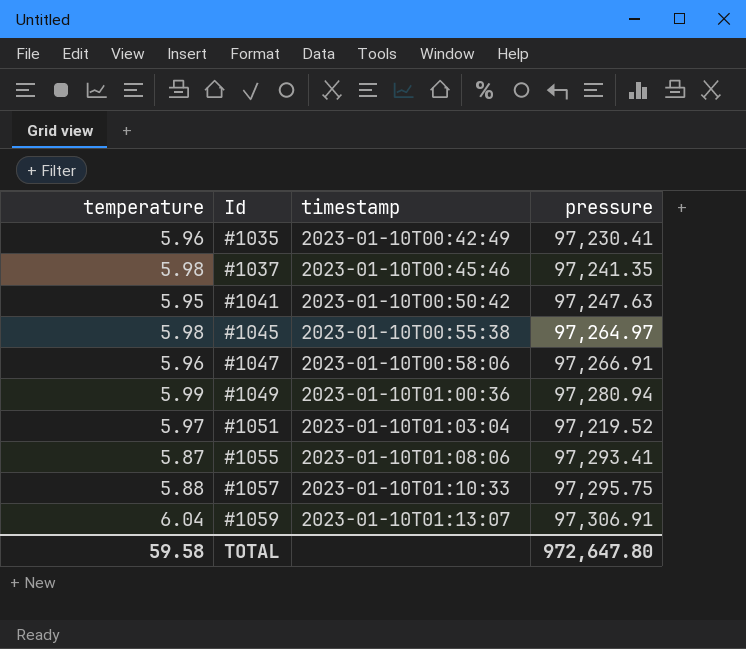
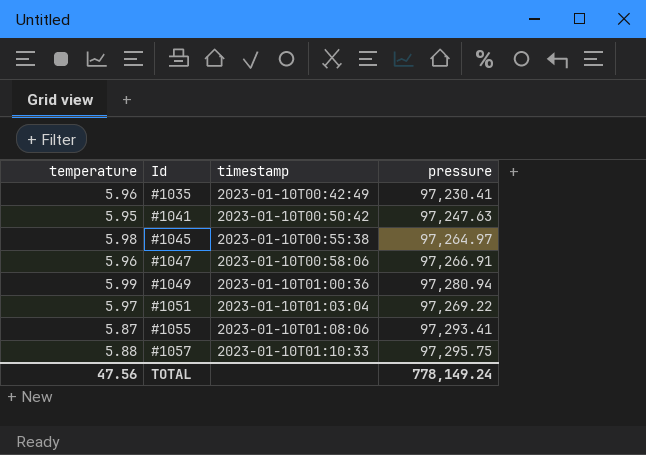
row #1037: 5.98 | 2023-01-10T00:45:46 | 97,241.35 -> none
row #1059: 6.04 | 2023-01-10T01:13:07 | 97,306.91 -> none
#1051 | pressure: 97,219.52 -> 97,269.22
TOTAL | temperature: 59.58 -> 47.56
TOTAL | pressure: 972,647.80 -> 778,149.24

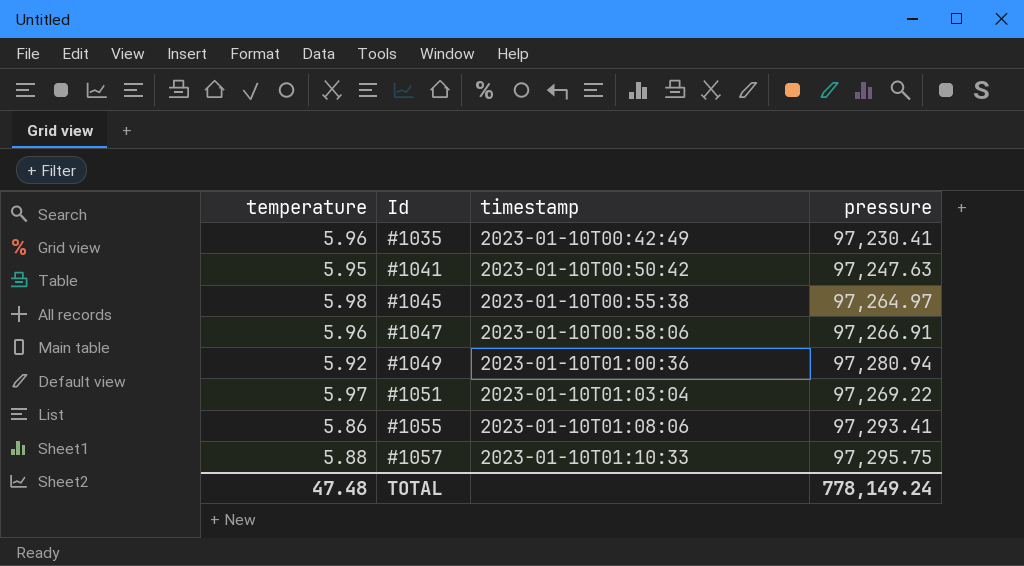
#1049 | temperature: 5.99 -> 5.92
#1055 | temperature: 5.87 -> 5.86
TOTAL | temperature: 47.56 -> 47.48

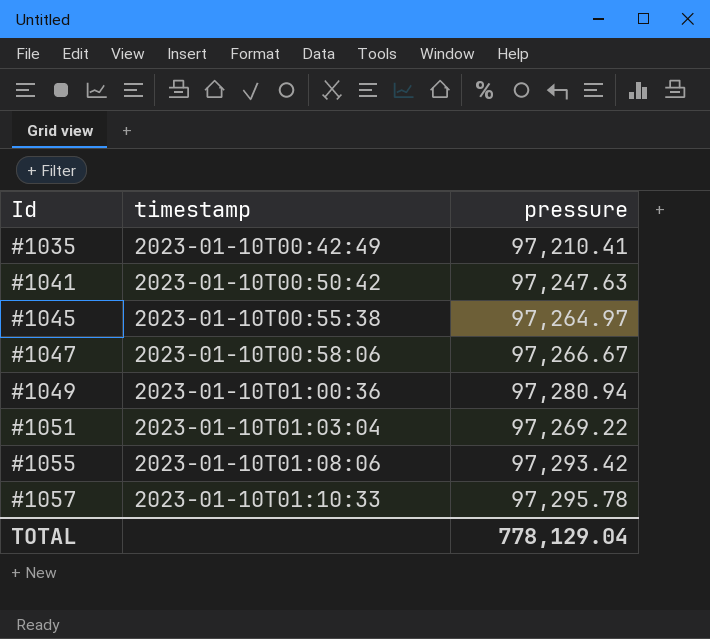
column temperature | position: 1 -> none
#1035 | pressure: 97,230.41 -> 97,210.41
#1047 | pressure: 97,266.91 -> 97,266.67
#1055 | pressure: 97,293.41 -> 97,293.42
#1057 | pressure: 97,295.75 -> 97,295.78
TOTAL | pressure: 778,149.24 -> 778,129.04

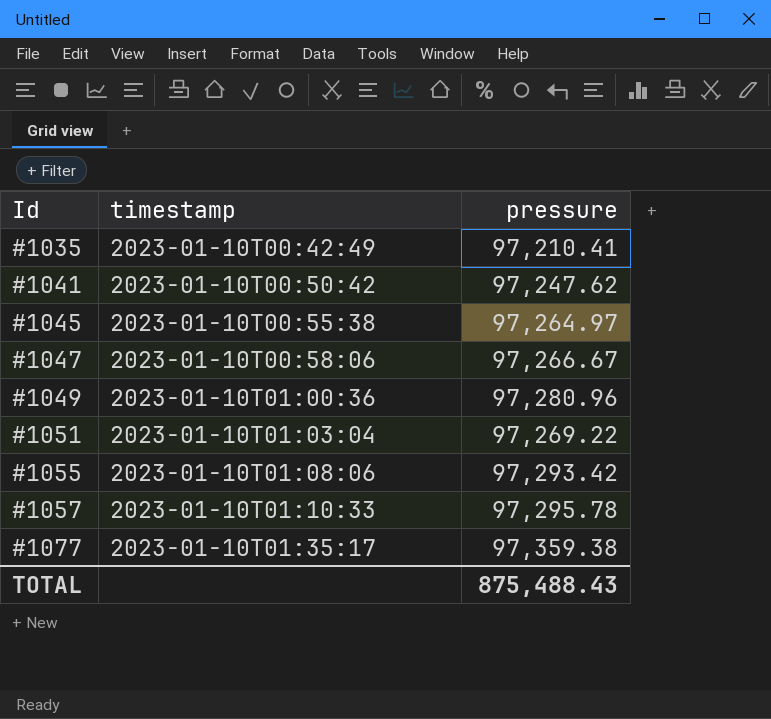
#1041 | pressure: 97,247.63 -> 97,247.62
#1049 | pressure: 97,280.94 -> 97,280.96
row #1077: none -> 2023-01-10T01:35:17 | 97,359.38
TOTAL | pressure: 778,129.04 -> 875,488.43

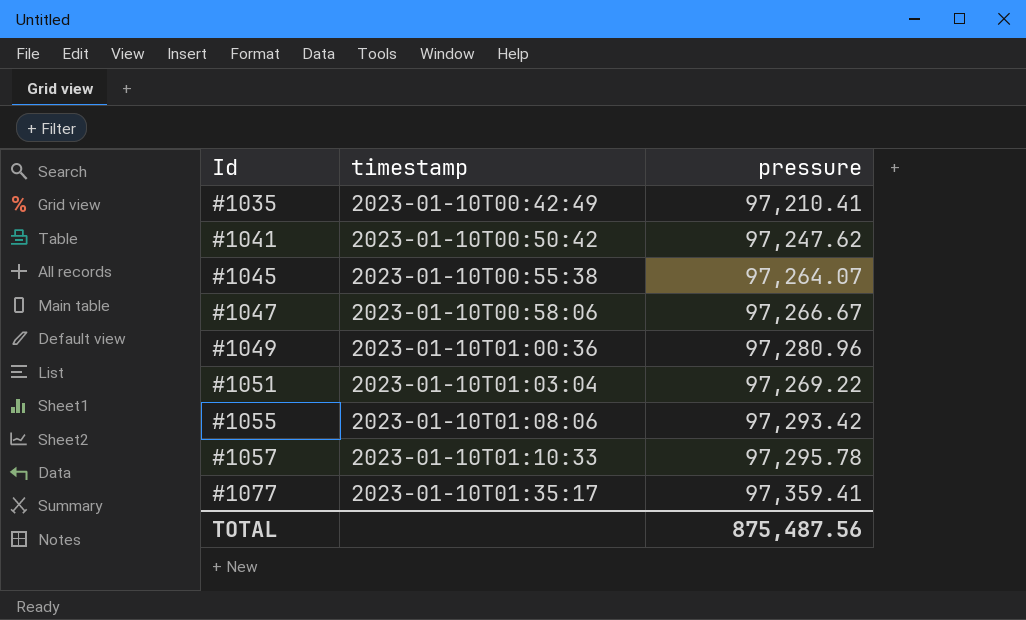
#1045 | pressure: 97,264.97 -> 97,264.07
#1077 | pressure: 97,359.38 -> 97,359.41
TOTAL | pressure: 875,488.43 -> 875,487.56

